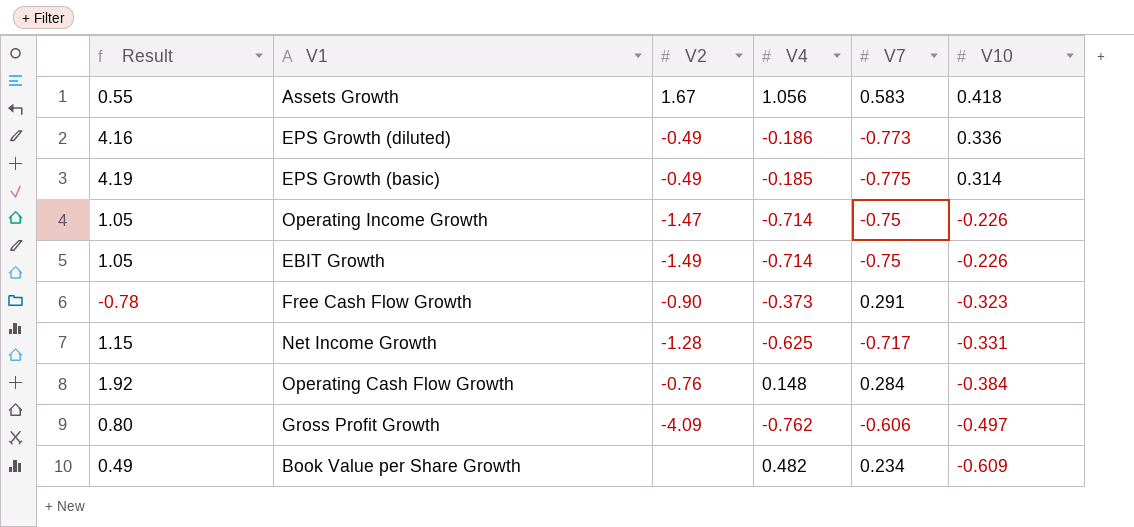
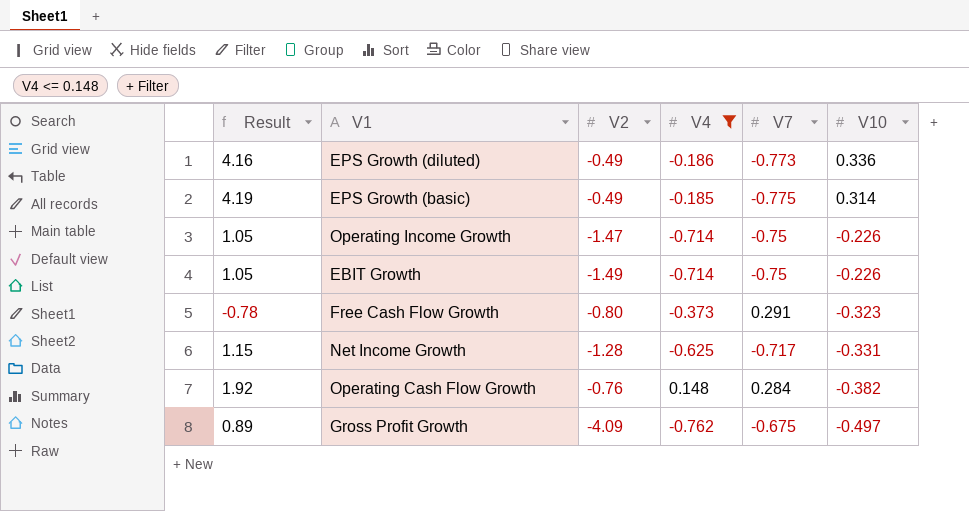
filter: none -> V4 <= 0.148
Free Cash Flow Growth | V2: -0.90 -> -0.80
Operating Cash Flow Growth | V10: -0.384 -> -0.382
Gross Profit Growth | Result: 0.80 -> 0.89
Gross Profit Growth | V7: -0.606 -> -0.675

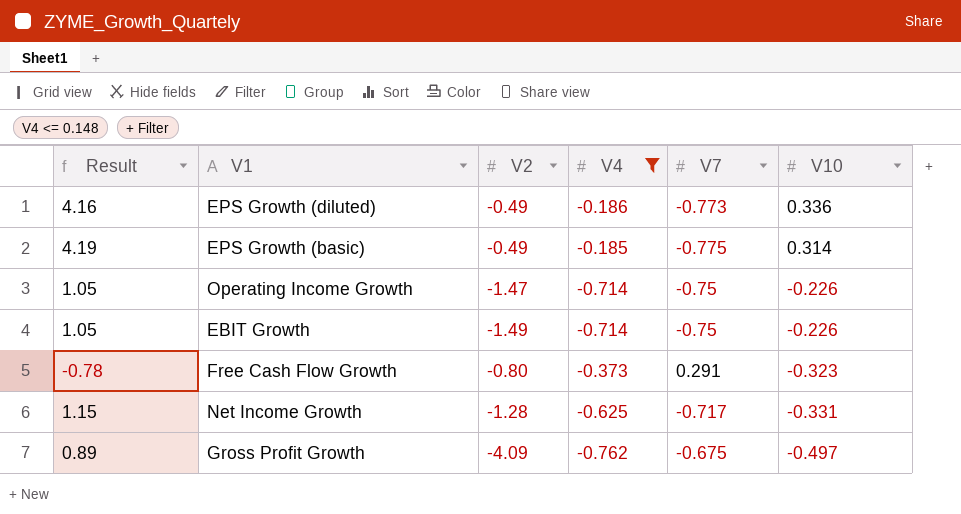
row Operating Cash Flow Growth: 1.92 | -0.76 | 0.148 | 0.284 | -0.382 -> none

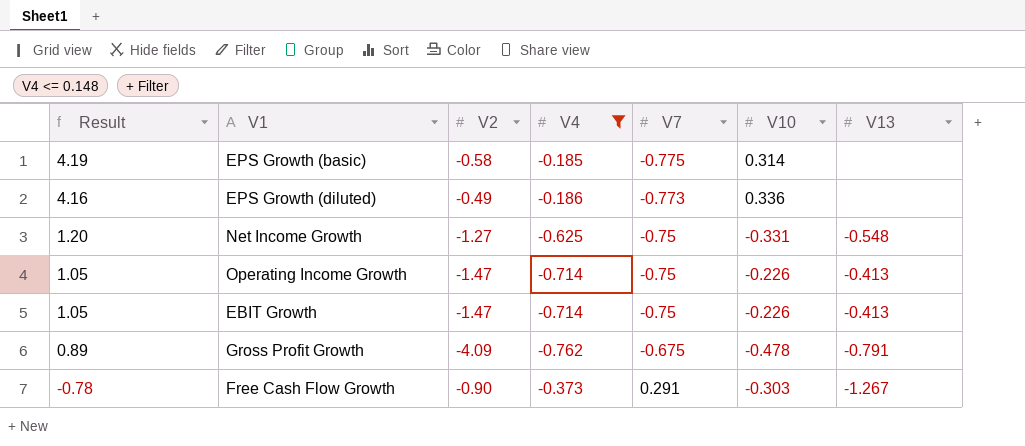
row order: V10 descending -> Result descending
column V13 | position: none -> 7
EPS Growth (basic) | V2: -0.49 -> -0.58
Net Income Growth | Result: 1.15 -> 1.20
Net Income Growth | V2: -1.28 -> -1.27
Net Income Growth | V7: -0.717 -> -0.75
EBIT Growth | V2: -1.49 -> -1.47
Gross Profit Growth | V10: -0.497 -> -0.478
Free Cash Flow Growth | V2: -0.80 -> -0.90
Free Cash Flow Growth | V10: -0.323 -> -0.303

